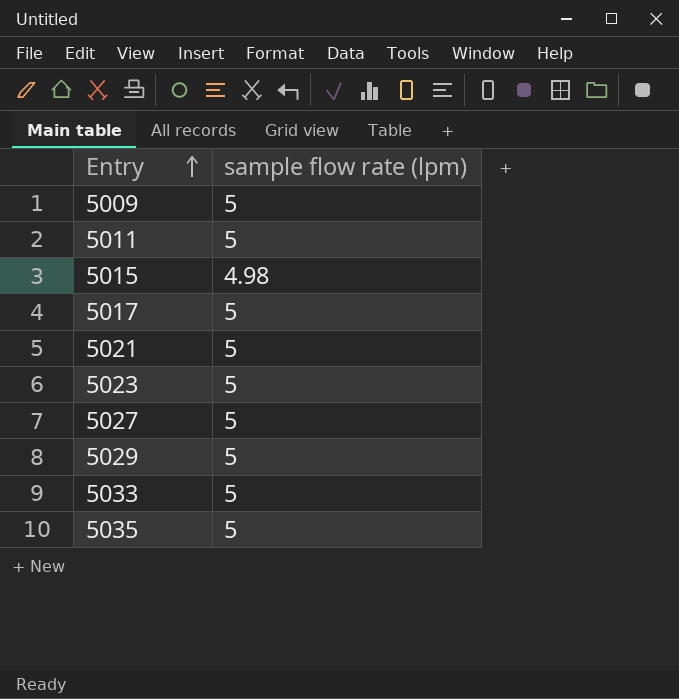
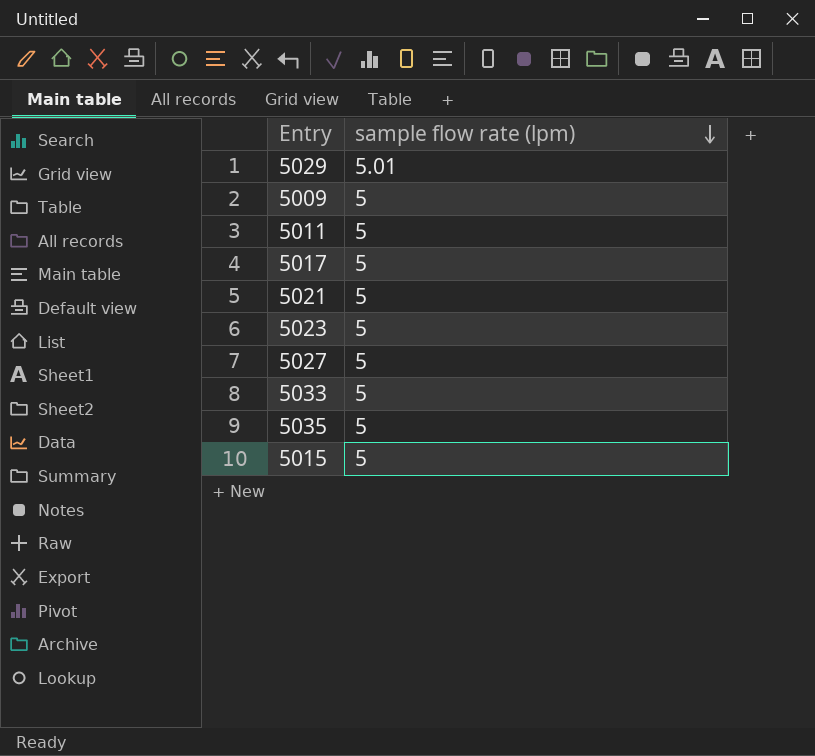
row order: Entry ascending -> sample flow rate (lpm) descending
5029 | sample flow rate (lpm): 5 -> 5.01
5015 | sample flow rate (lpm): 4.98 -> 5

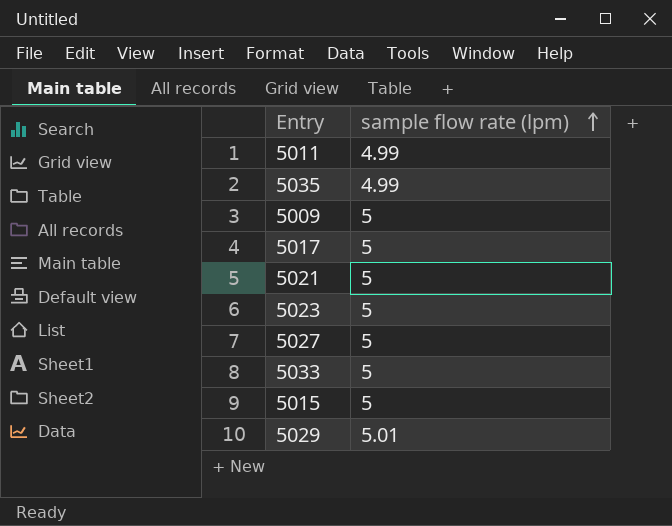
row order: sample flow rate (lpm) descending -> sample flow rate (lpm) ascending
5011 | sample flow rate (lpm): 5 -> 4.99
5035 | sample flow rate (lpm): 5 -> 4.99

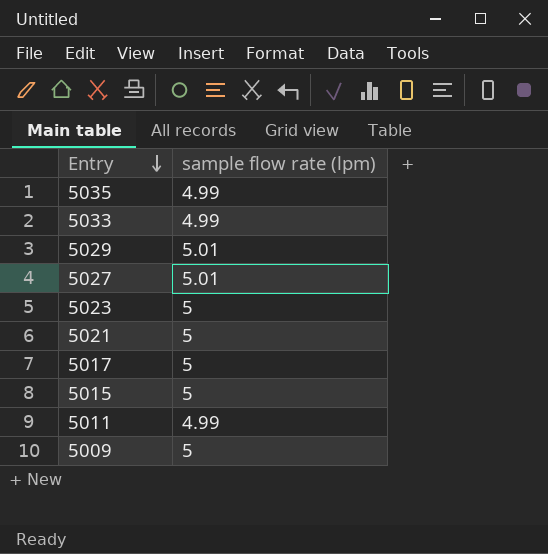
row order: sample flow rate (lpm) ascending -> Entry descending
5033 | sample flow rate (lpm): 5 -> 4.99
5027 | sample flow rate (lpm): 5 -> 5.01

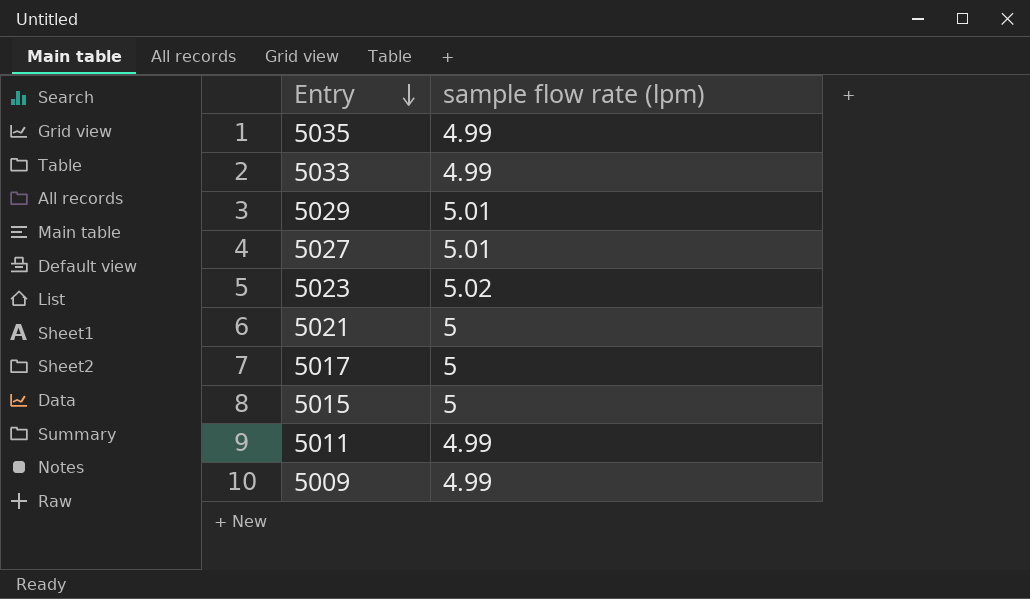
5023 | sample flow rate (lpm): 5 -> 5.02
5009 | sample flow rate (lpm): 5 -> 4.99

